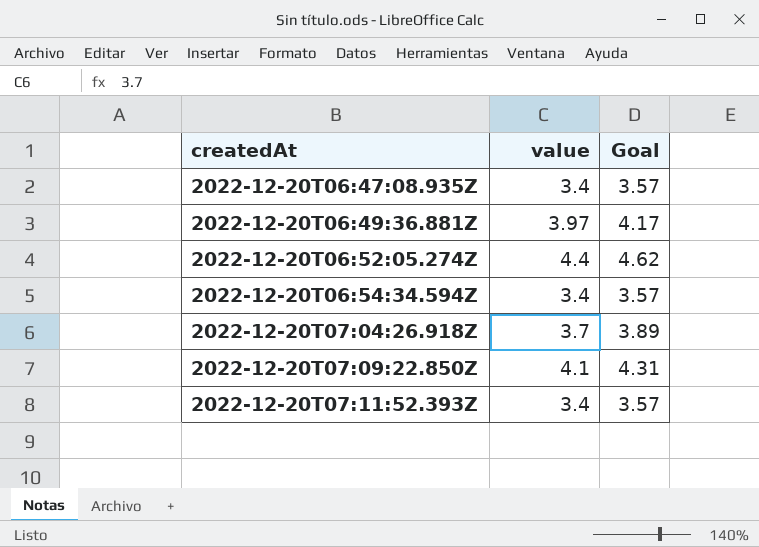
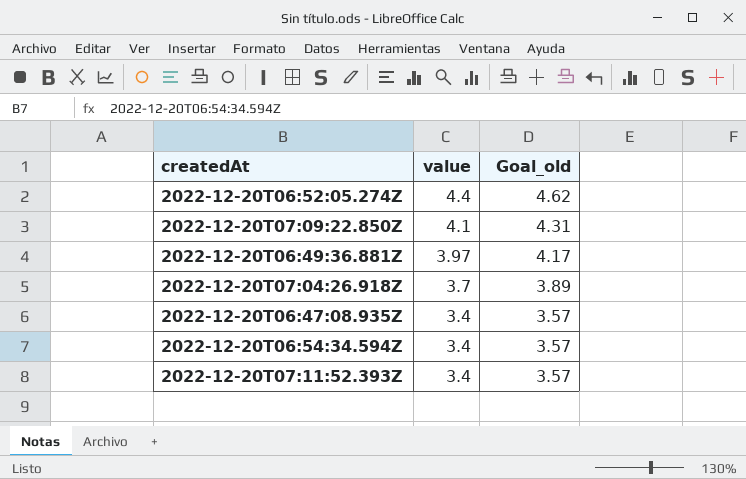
row order: createdAt ascending -> value descending
column name: Goal -> Goal_old

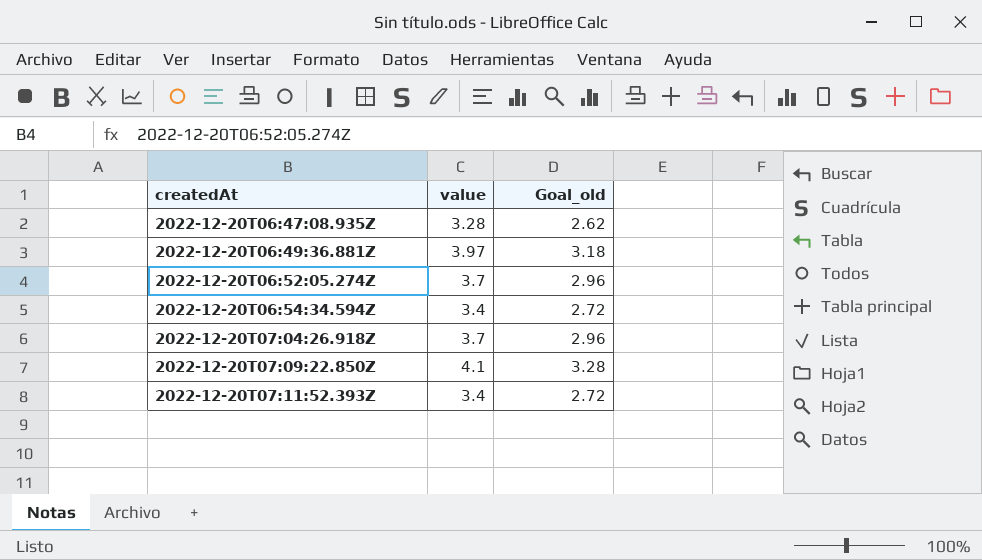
row order: value descending -> createdAt ascending
column Goal_old | formula: [value] * 1.05 -> [value] * 0.8
2022-12-20T06:47:08.935Z | value: 3.4 -> 3.28
2022-12-20T06:52:05.274Z | value: 4.4 -> 3.7

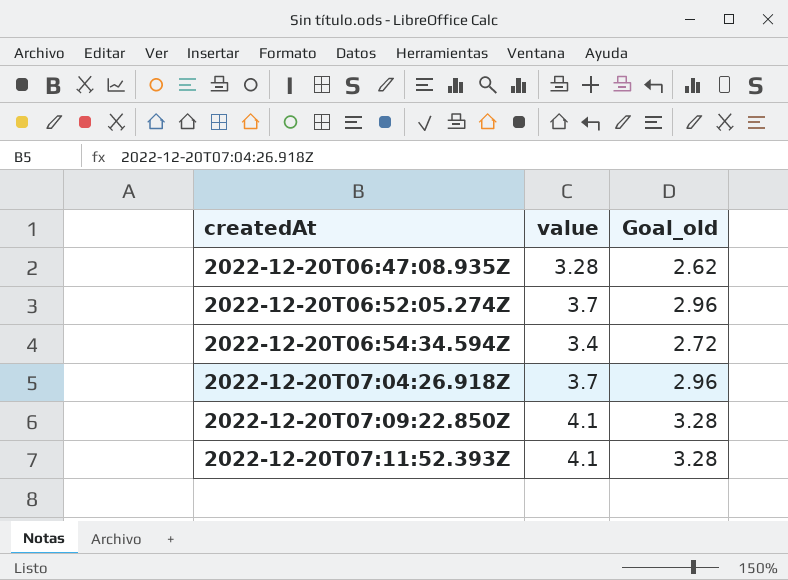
row 2022-12-20T06:49:36.881Z: 3.97 | 3.18 -> none
2022-12-20T07:11:52.393Z | value: 3.4 -> 4.1
2022-12-20T07:11:52.393Z | Goal_old: 2.72 -> 3.28

